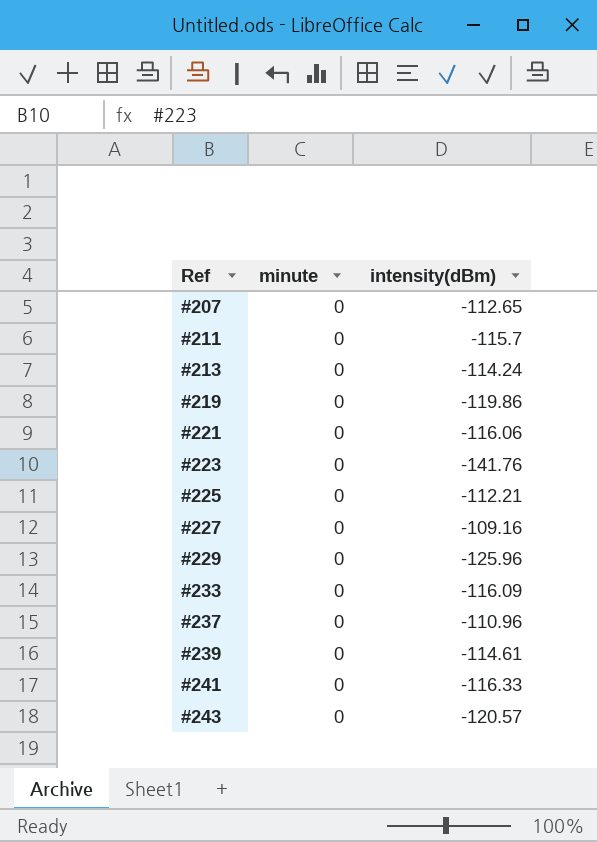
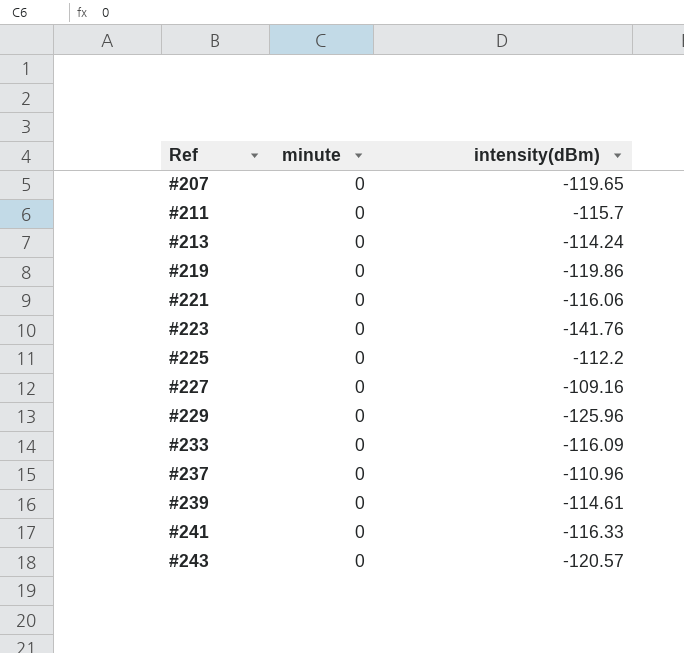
#207 | intensity(dBm): -112.65 -> -119.65
#225 | intensity(dBm): -112.21 -> -112.2

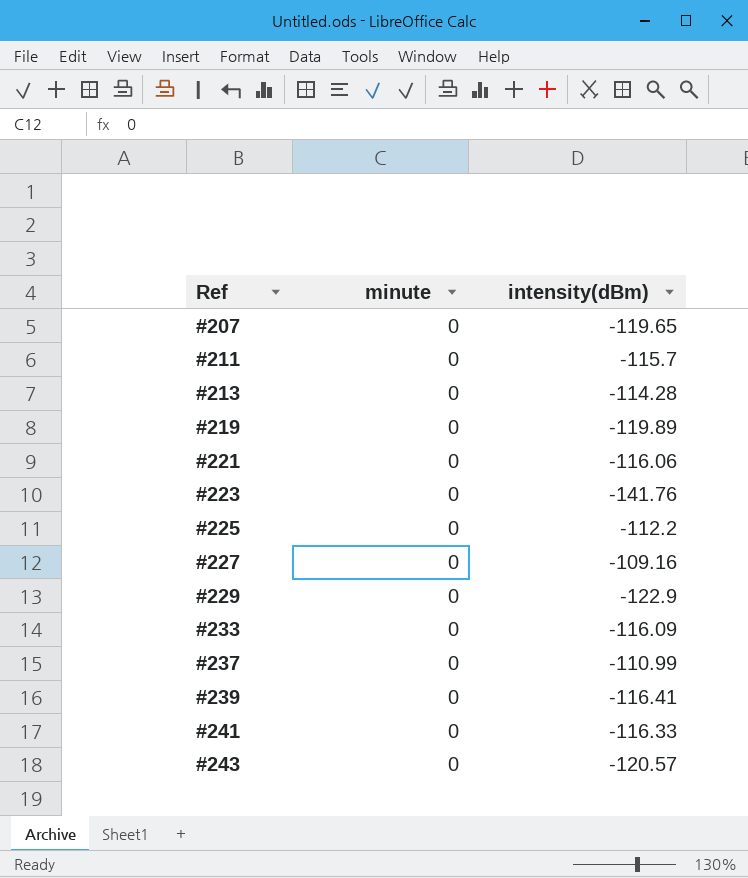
#213 | intensity(dBm): -114.24 -> -114.28
#219 | intensity(dBm): -119.86 -> -119.89
#229 | intensity(dBm): -125.96 -> -122.9
#237 | intensity(dBm): -110.96 -> -110.99
#239 | intensity(dBm): -114.61 -> -116.41

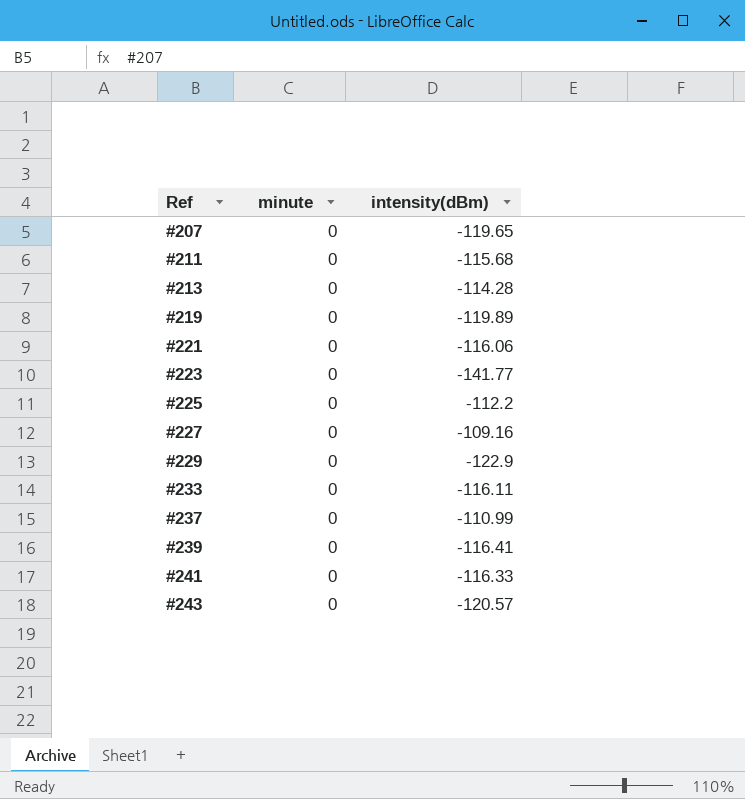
#211 | intensity(dBm): -115.7 -> -115.68
#223 | intensity(dBm): -141.76 -> -141.77
#233 | intensity(dBm): -116.09 -> -116.11

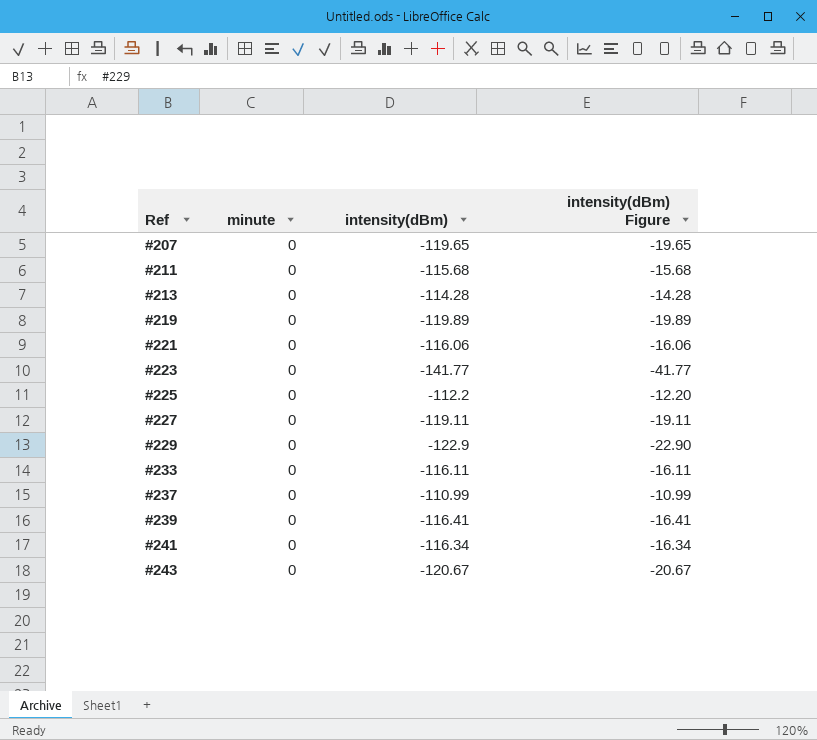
column intensity(dBm) Figure | formula: none -> [intensity(dBm)] + 100
#227 | intensity(dBm): -109.16 -> -119.11
#241 | intensity(dBm): -116.33 -> -116.34
#243 | intensity(dBm): -120.57 -> -120.67

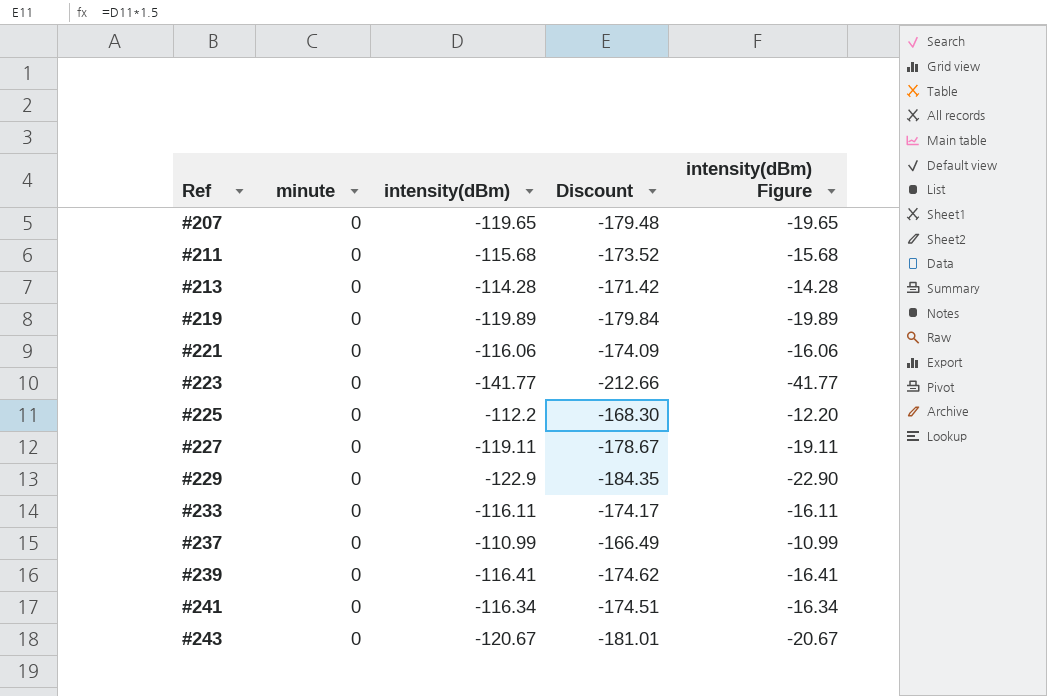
column Discount | formula: none -> [intensity(dBm)] * 1.5

